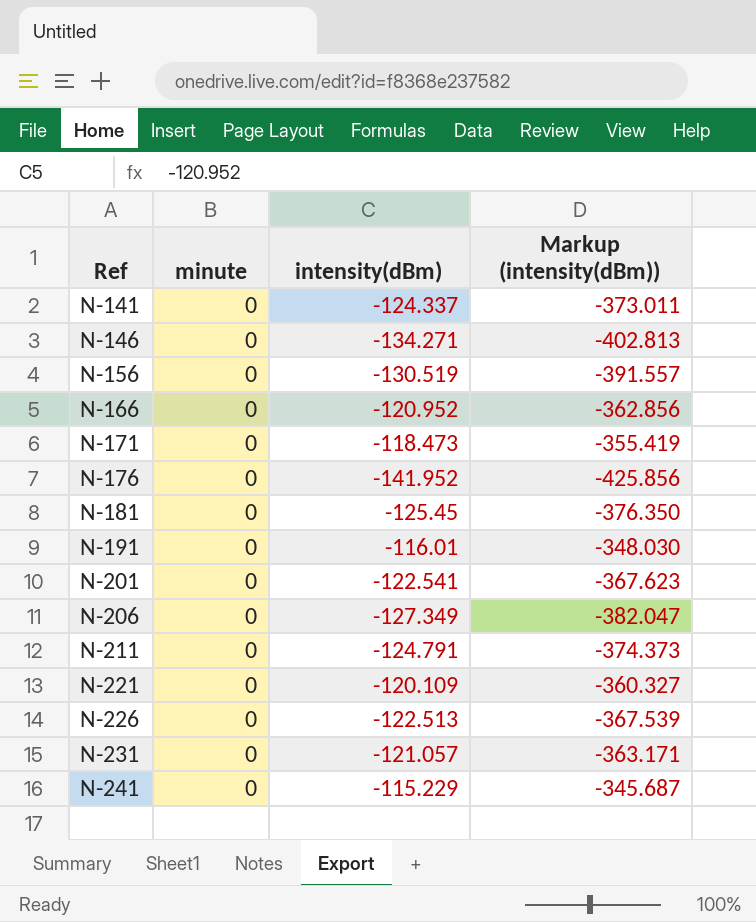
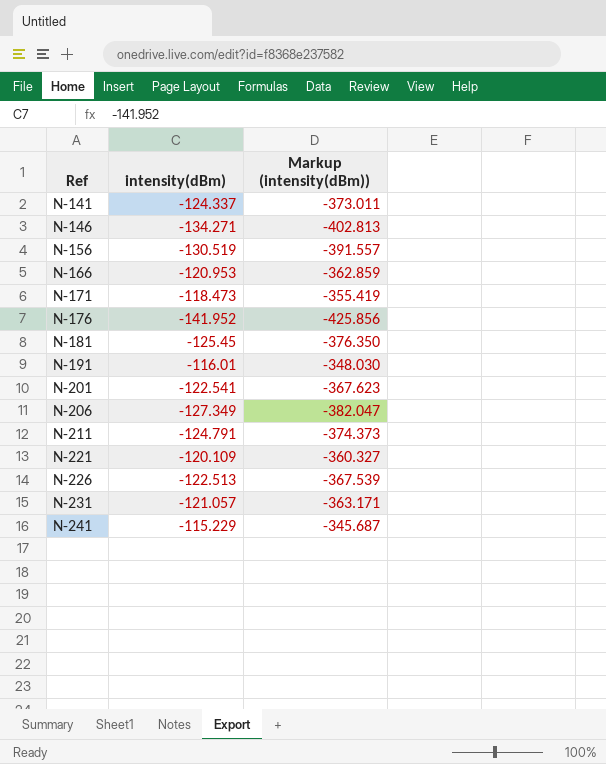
column minute | position: 2 -> none
N-166 | intensity(dBm): -120.952 -> -120.953
N-166 | Markup (intensity(dBm)): -362.856 -> -362.859

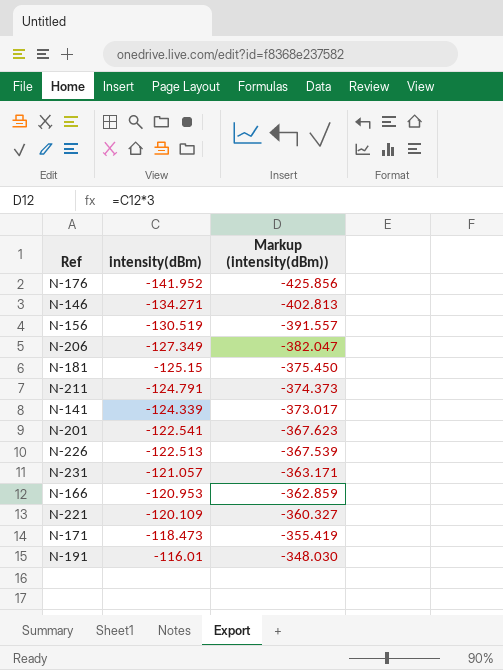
row order: Ref ascending -> intensity(dBm) ascending
row N-241: -115.229 | -345.687 -> none
N-181 | intensity(dBm): -125.45 -> -125.15
N-181 | Markup (intensity(dBm)): -376.350 -> -375.450
N-141 | intensity(dBm): -124.337 -> -124.339
N-141 | Markup (intensity(dBm)): -373.011 -> -373.017

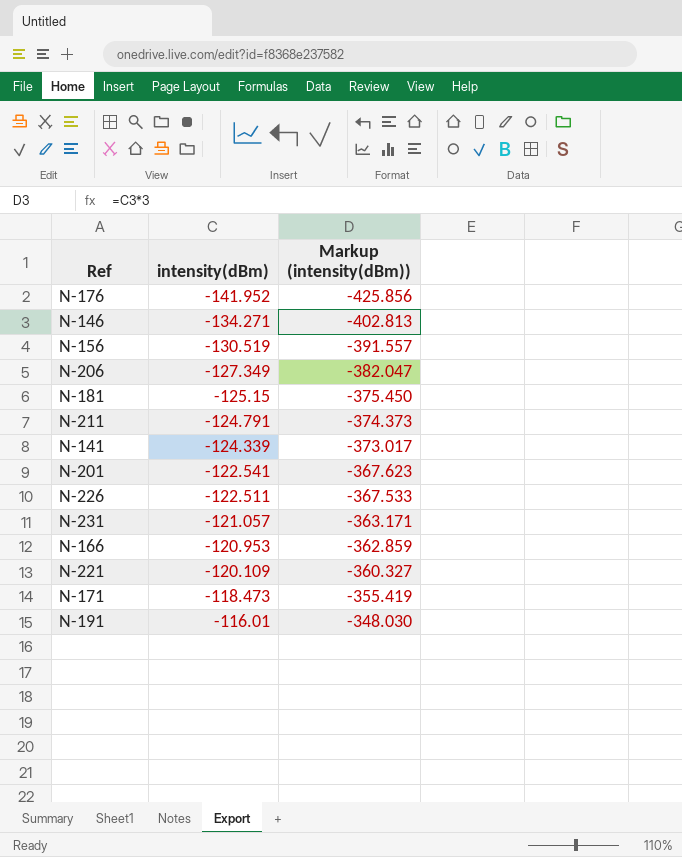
N-226 | intensity(dBm): -122.513 -> -122.511
N-226 | Markup (intensity(dBm)): -367.539 -> -367.533

